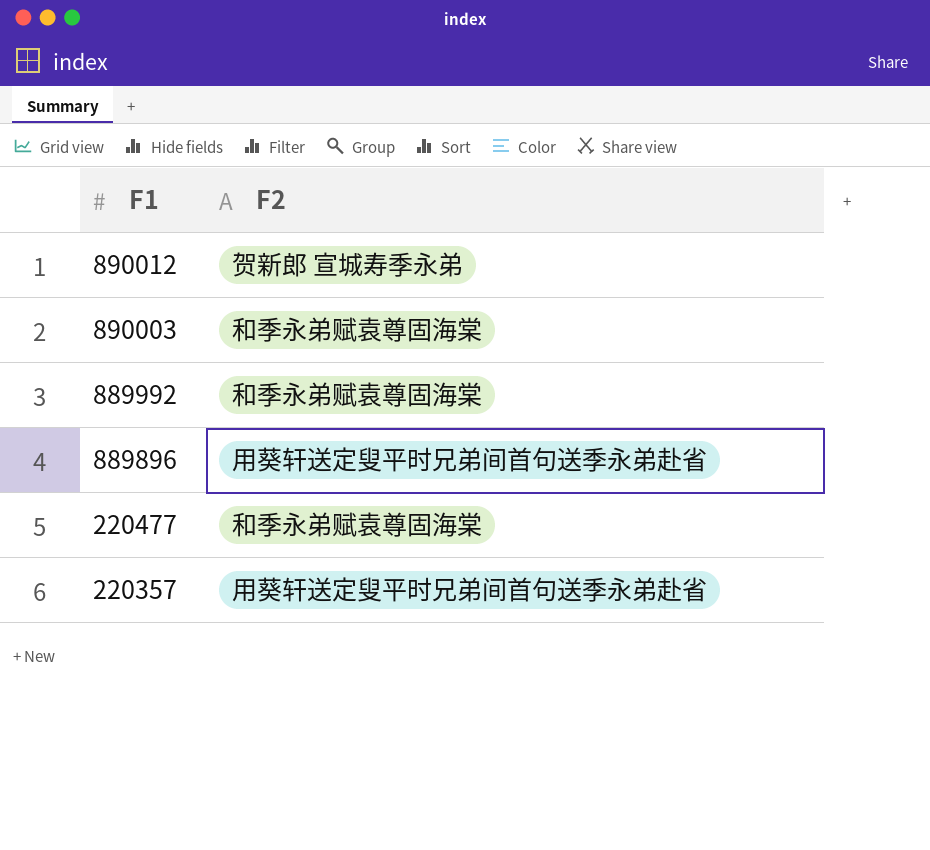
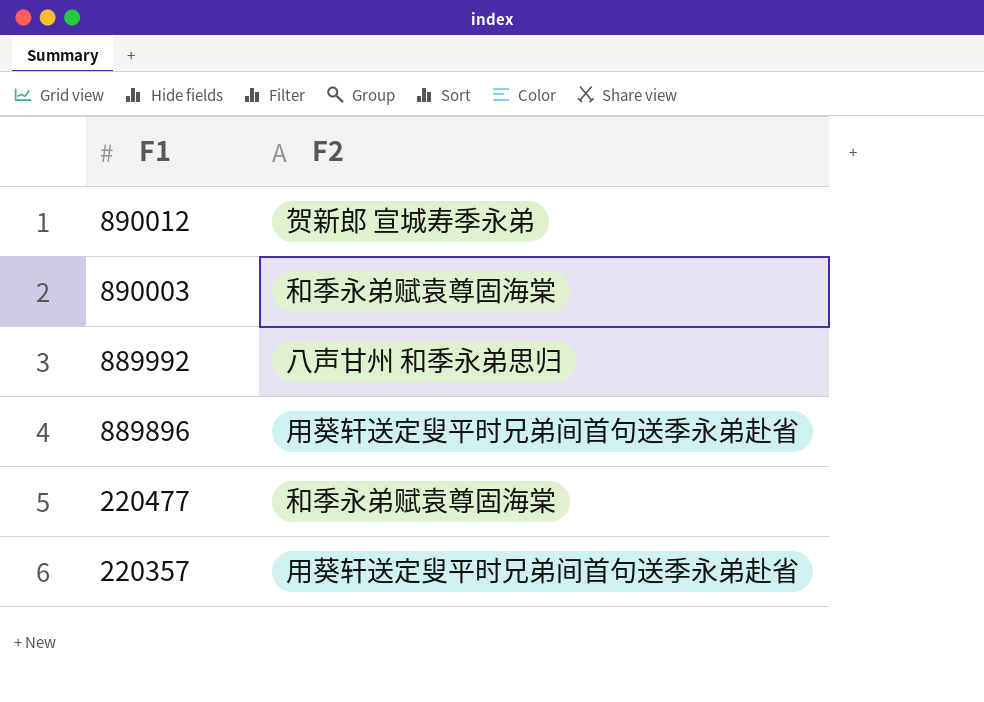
889992 | F2: 和季永弟赋袁尊固海棠 -> 八声甘州 和季永弟思归

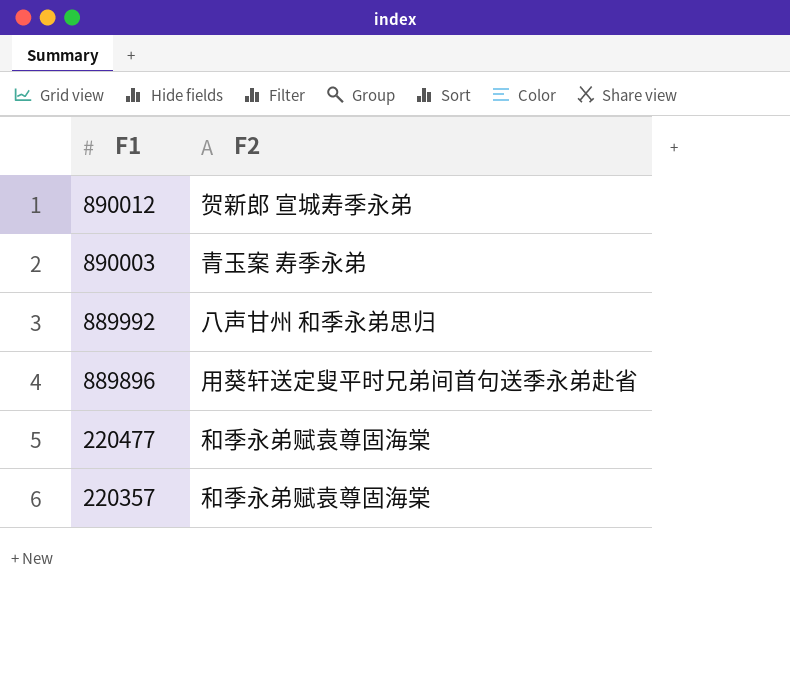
890003 | F2: 和季永弟赋袁尊固海棠 -> 青玉案 寿季永弟
220357 | F2: 用葵轩送定叟平时兄弟间首句送季永弟赴省 -> 和季永弟赋袁尊固海棠

